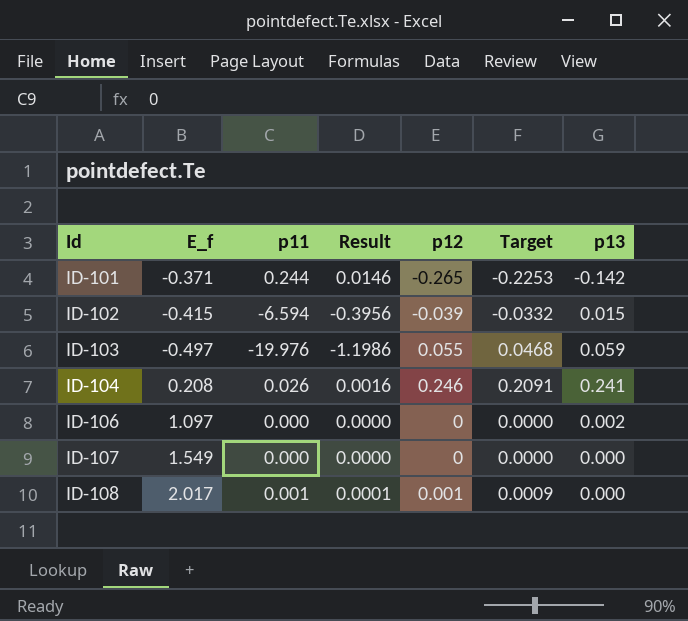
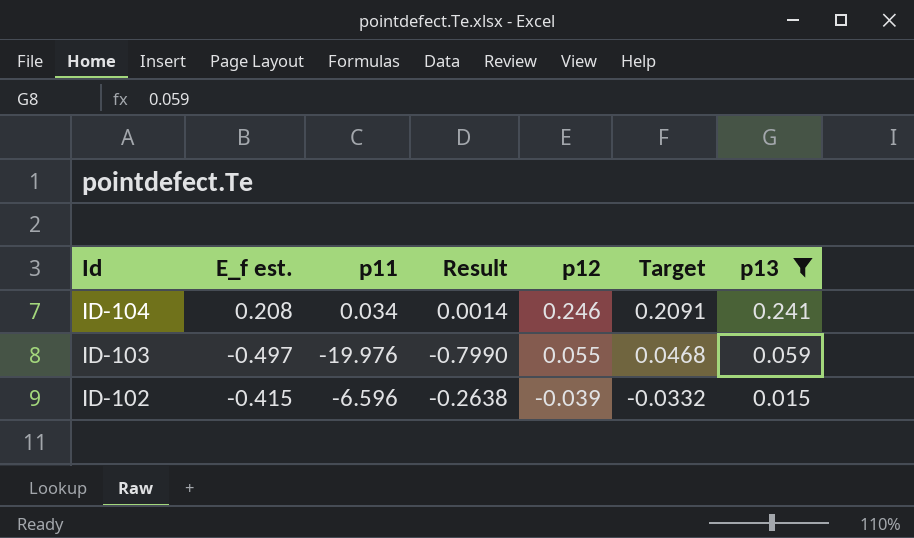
filter: none -> p13 >= 0.015
row order: Id ascending -> Id descending
column name: E_f -> E_f est.
column Result | formula: [p11] * 0.06 -> [p11] * 0.04
ID-104 | p11: 0.026 -> 0.034
ID-102 | p11: -6.594 -> -6.596

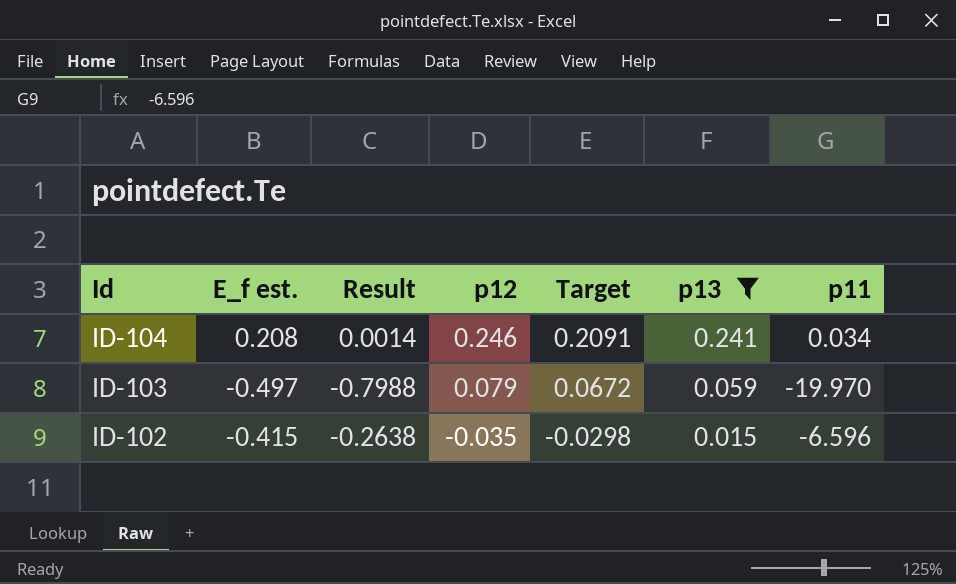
column p11 | position: 3 -> 7
ID-103 | Result: -0.7990 -> -0.7988
ID-103 | p12: 0.055 -> 0.079
ID-103 | Target: 0.0468 -> 0.0672
ID-103 | p11: -19.976 -> -19.970
ID-102 | p12: -0.039 -> -0.035
ID-102 | Target: -0.0332 -> -0.0298

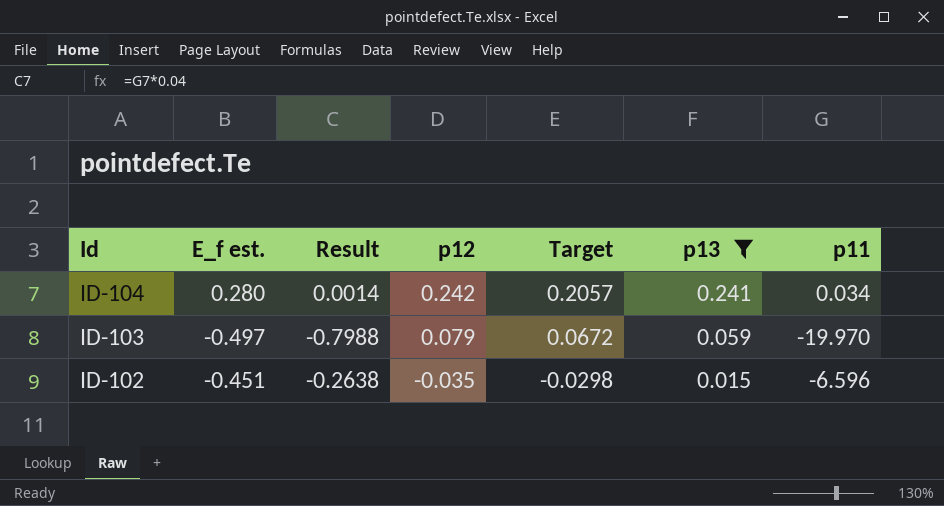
ID-104 | E_f est.: 0.208 -> 0.280
ID-104 | p12: 0.246 -> 0.242
ID-104 | Target: 0.2091 -> 0.2057
ID-102 | E_f est.: -0.415 -> -0.451

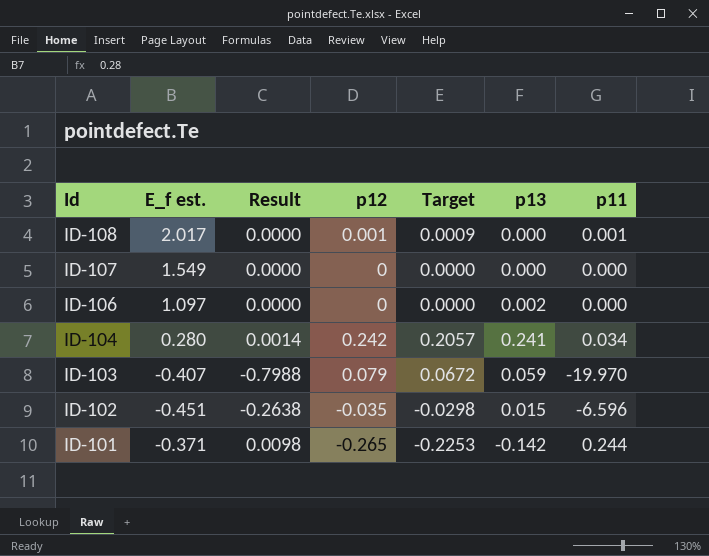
filter: p13 >= 0.015 -> none
ID-103 | E_f est.: -0.497 -> -0.407

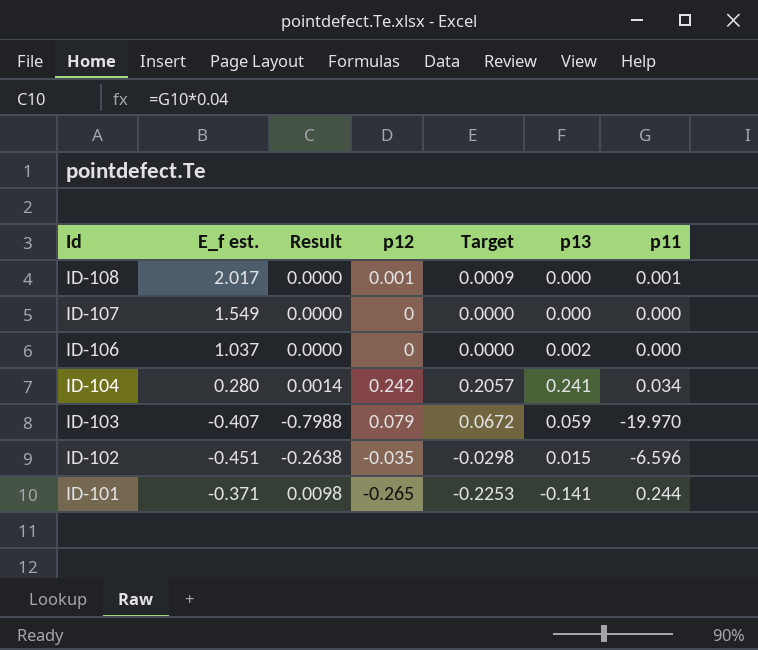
ID-106 | E_f est.: 1.097 -> 1.037
ID-101 | p13: -0.142 -> -0.141

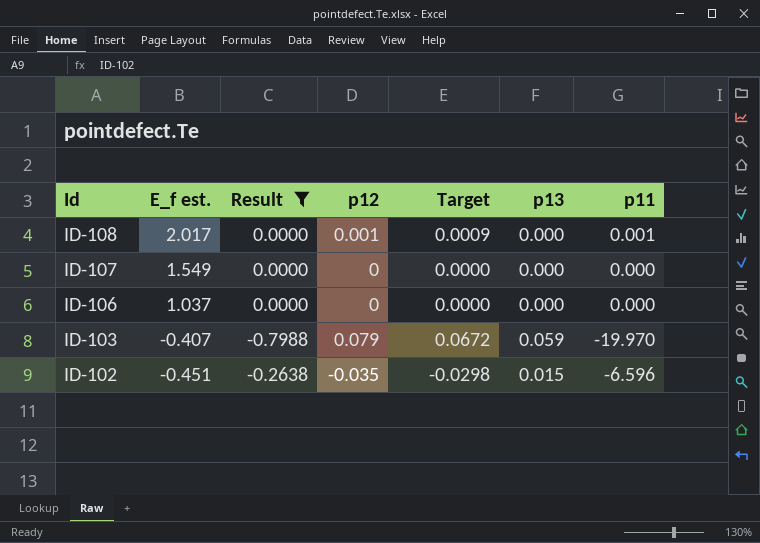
filter: none -> Result <= 0.0000
ID-106 | p13: 0.002 -> 0.000

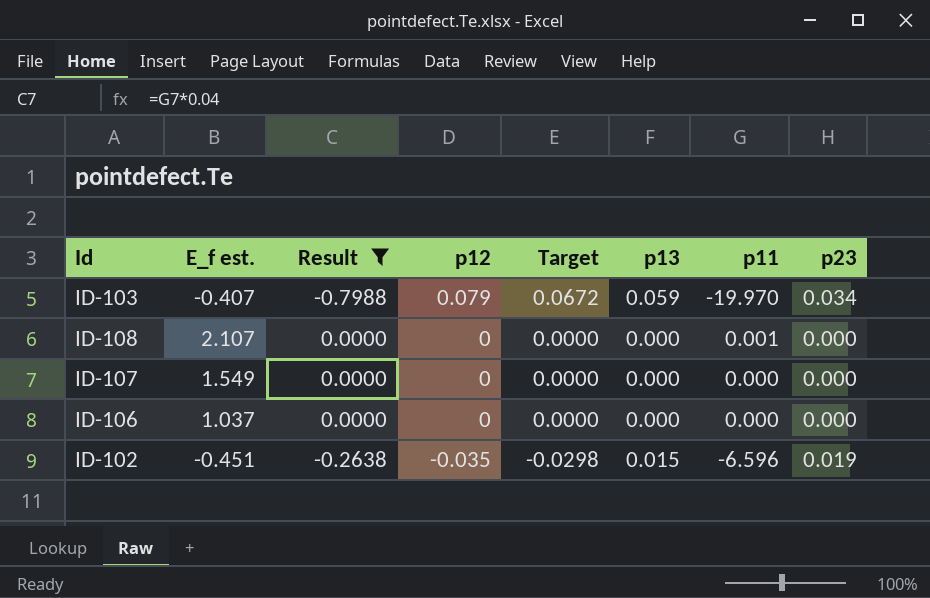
row order: Id descending -> p12 descending
column p23 | position: none -> 8
ID-108 | E_f est.: 2.017 -> 2.107
ID-108 | p12: 0.001 -> 0
ID-108 | Target: 0.0009 -> 0.0000

